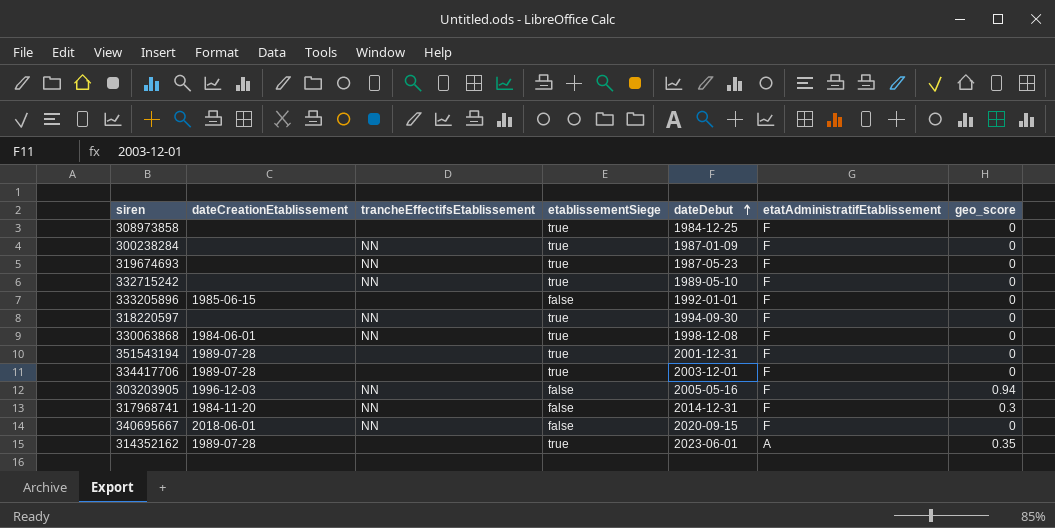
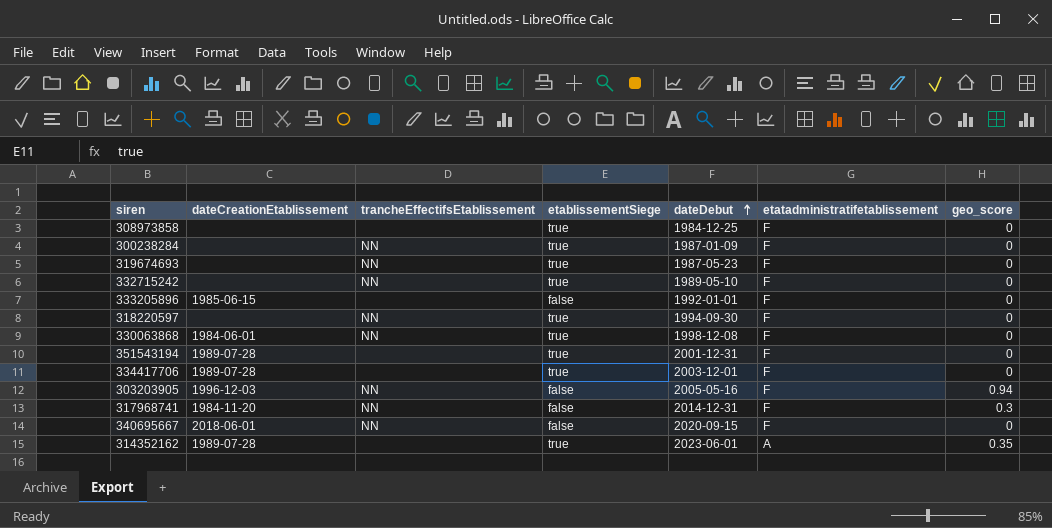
column name: etatAdministratifEtablissement -> etatadministratifetablissement

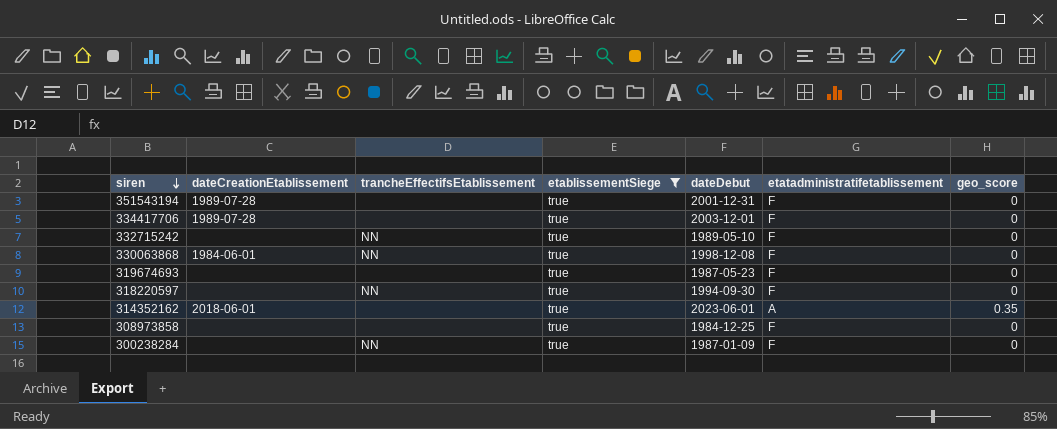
filter: none -> etablissementSiege = true
row order: dateDebut ascending -> siren descending
319674693 | trancheEffectifsEtablissement: NN -> none
314352162 | dateCreationEtablissement: 1989-07-28 -> 2018-06-01

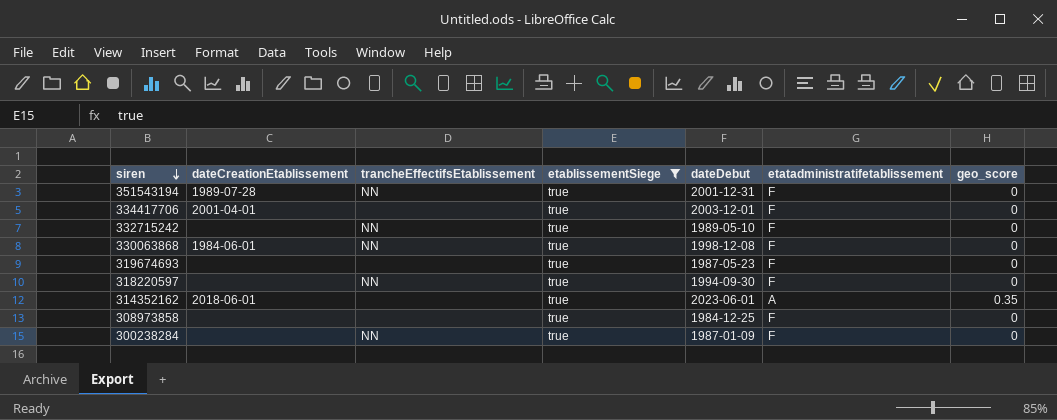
351543194 | trancheEffectifsEtablissement: none -> NN
334417706 | dateCreationEtablissement: 1989-07-28 -> 2001-04-01

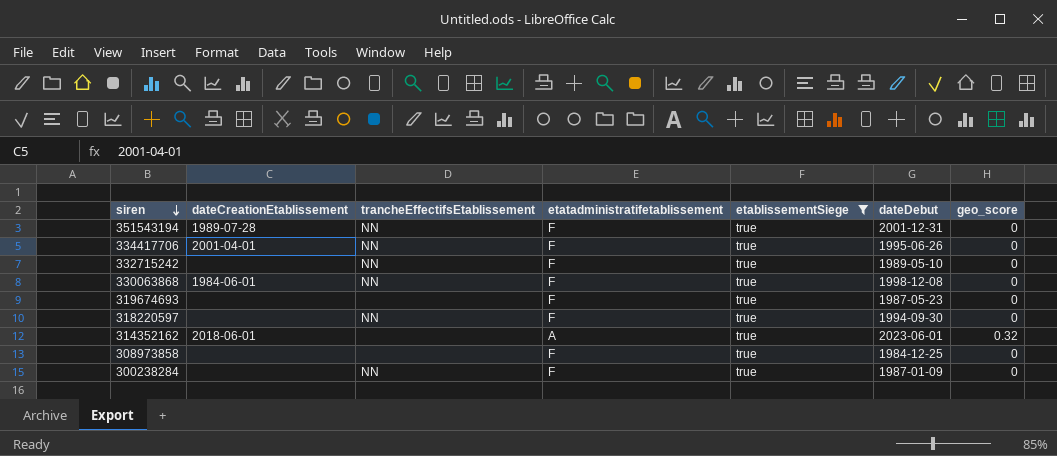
column etatadministratifetablissement | position: 6 -> 4
334417706 | trancheEffectifsEtablissement: none -> NN
334417706 | dateDebut: 2003-12-01 -> 1995-06-26
314352162 | geo_score: 0.35 -> 0.32

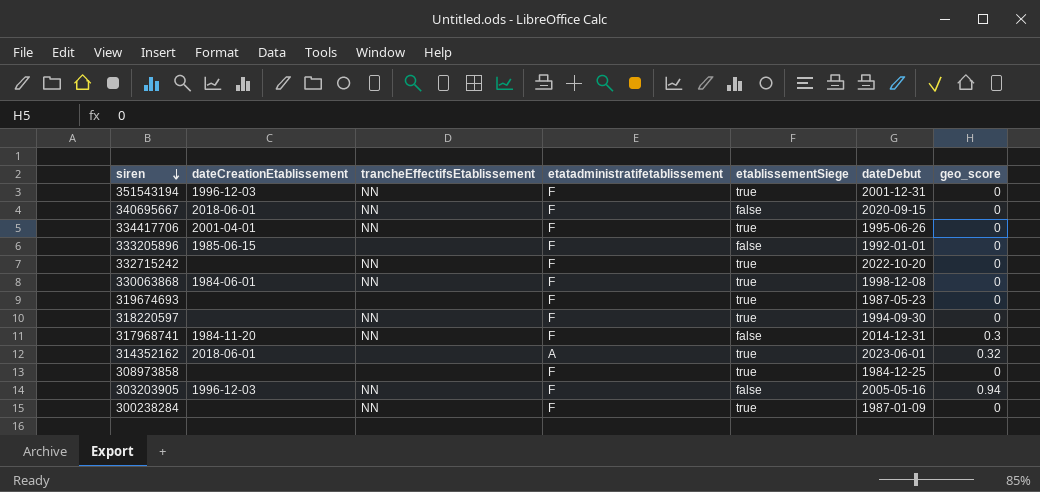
filter: etablissementSiege = true -> none
351543194 | dateCreationEtablissement: 1989-07-28 -> 1996-12-03
332715242 | dateDebut: 1989-05-10 -> 2022-10-20

